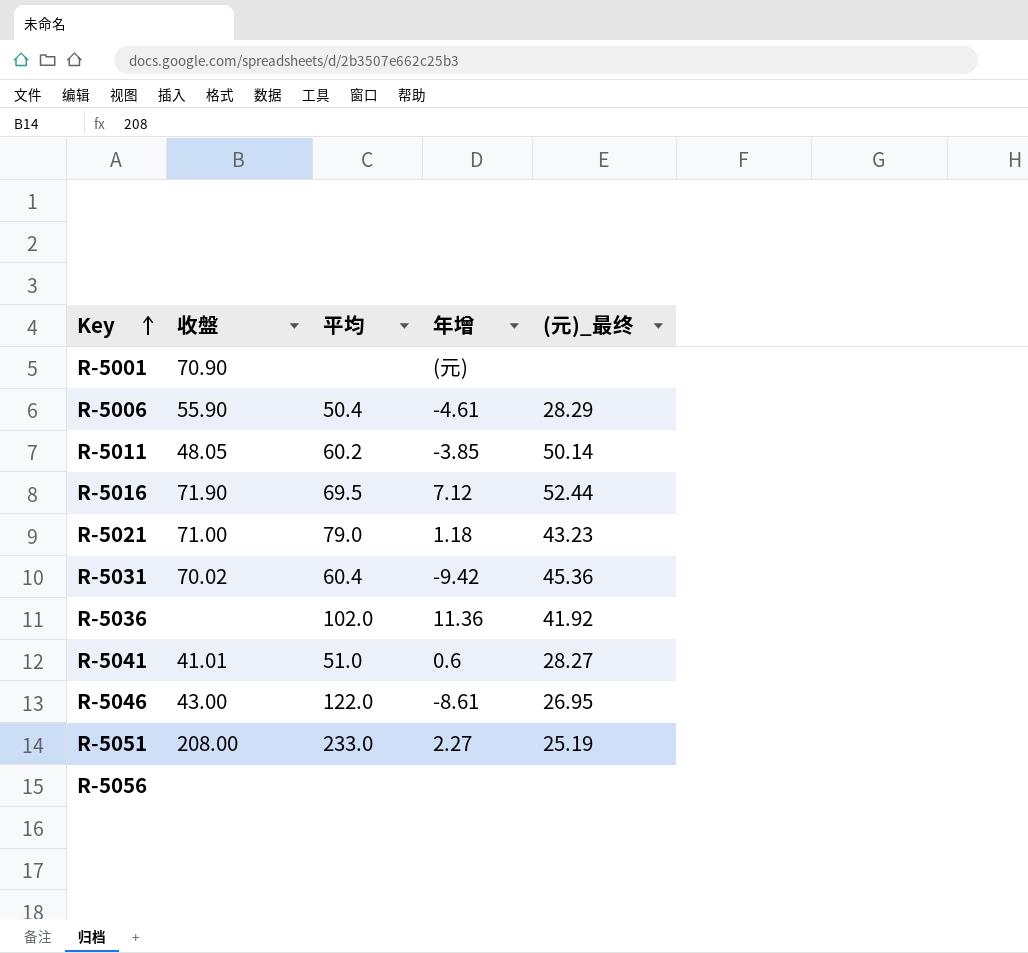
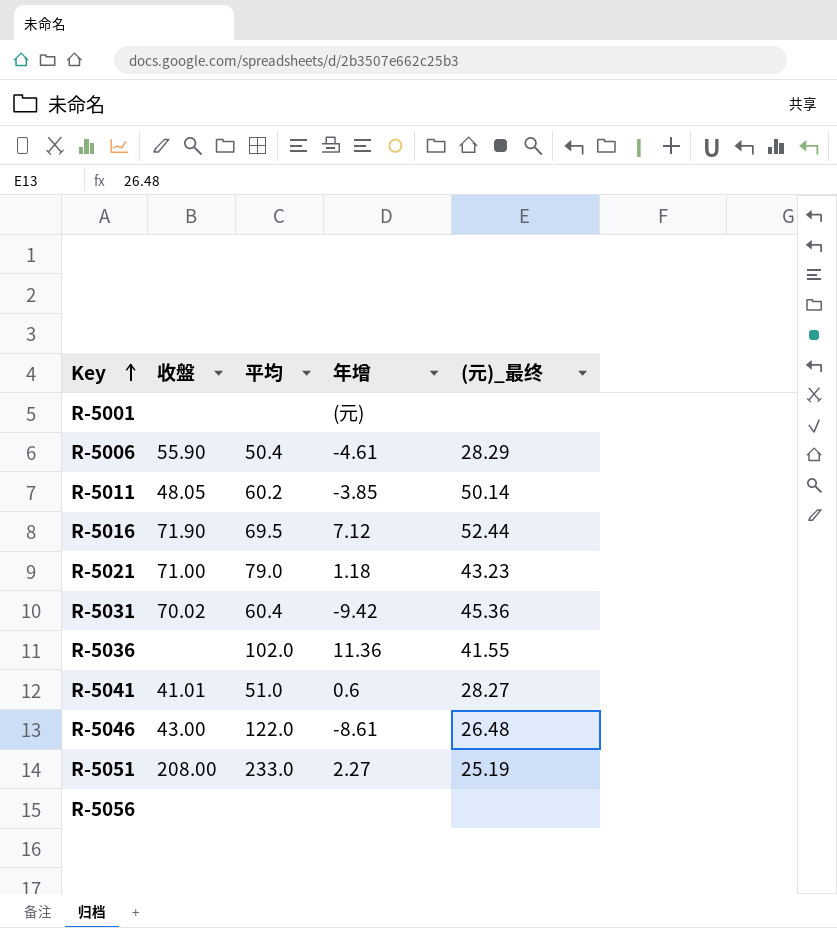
R-5001 | 收盤: 70.90 -> none
R-5036 | (元)_最终: 41.92 -> 41.55
R-5046 | (元)_最终: 26.95 -> 26.48

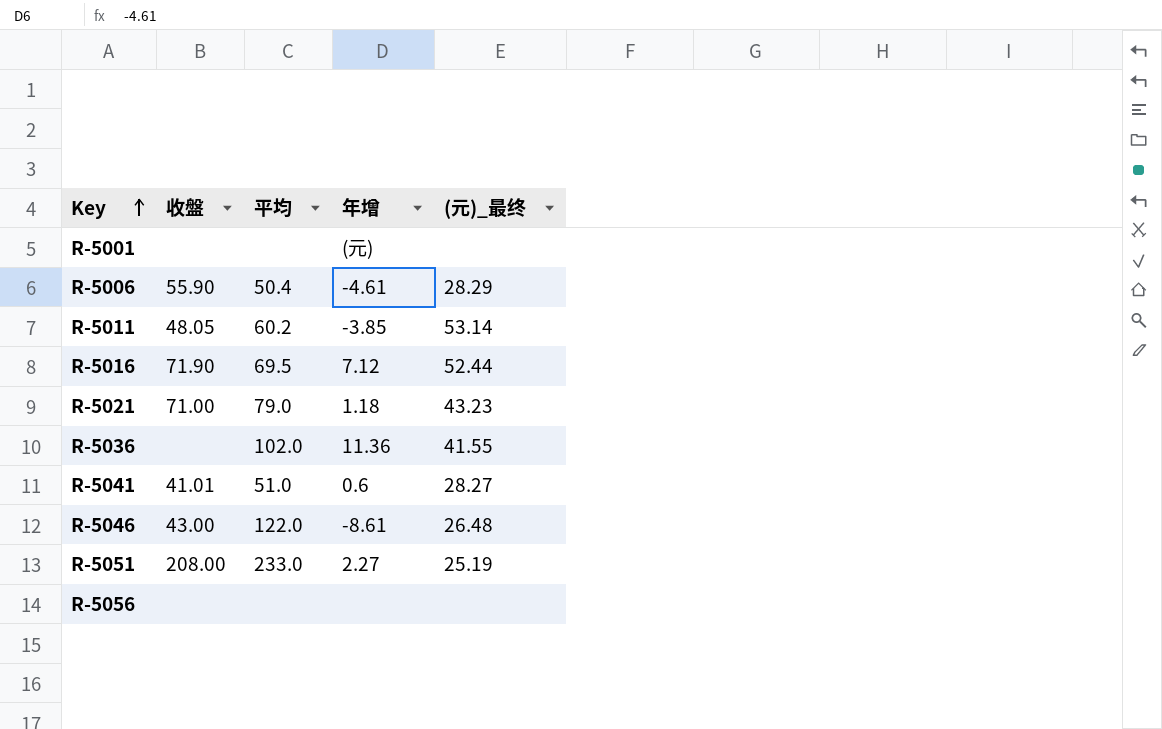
row R-5031: 70.02 | 60.4 | -9.42 | 45.36 -> none
R-5011 | (元)_最终: 50.14 -> 53.14

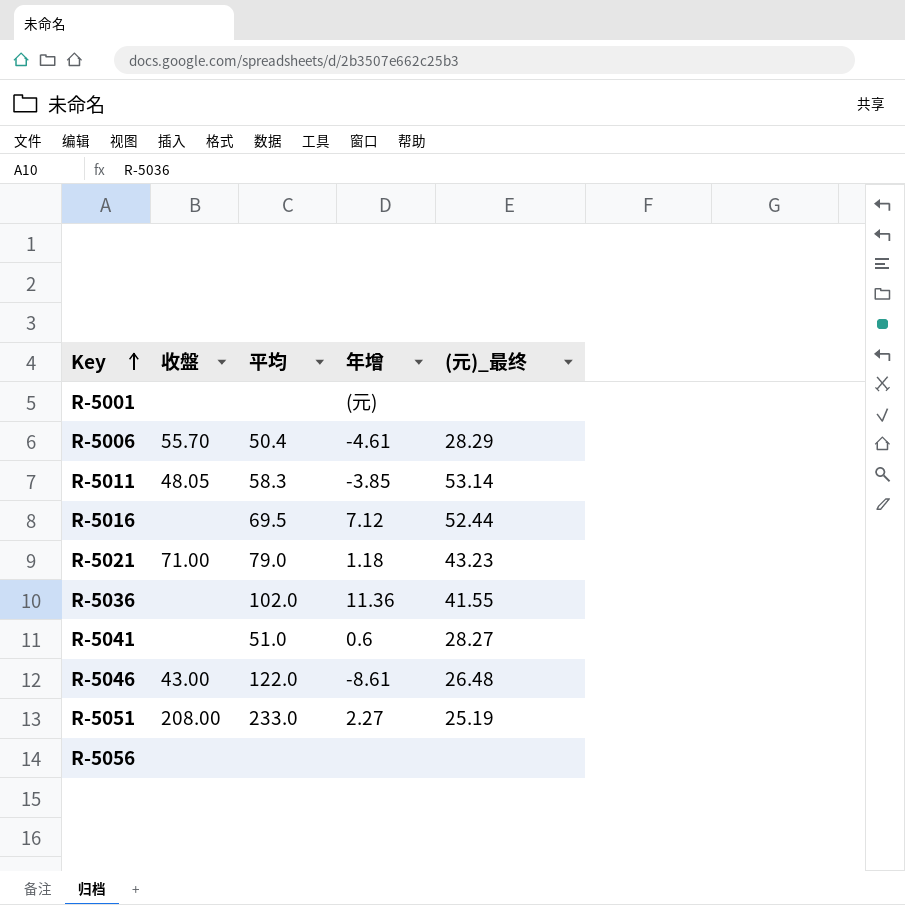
R-5006 | 收盤: 55.90 -> 55.70
R-5011 | 平均: 60.2 -> 58.3
R-5016 | 收盤: 71.90 -> none
R-5041 | 收盤: 41.01 -> none

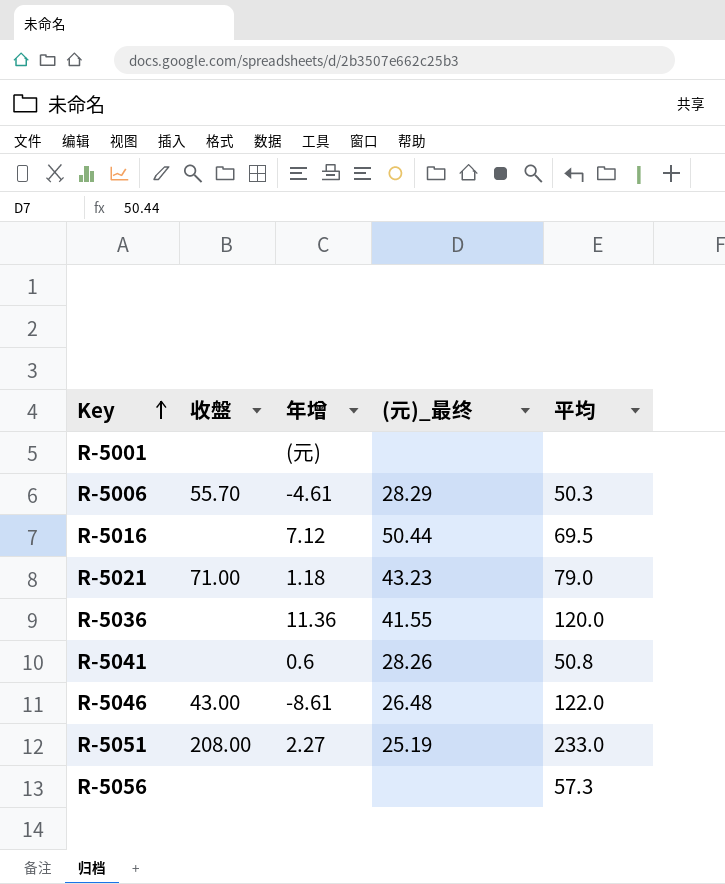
column 平均 | position: 3 -> 5
row R-5011: 48.05 | 58.3 | -3.85 | 53.14 -> none
R-5006 | 平均: 50.4 -> 50.3
R-5016 | (元)_最终: 52.44 -> 50.44
R-5036 | 平均: 102.0 -> 120.0
R-5041 | (元)_最终: 28.27 -> 28.26
R-5041 | 平均: 51.0 -> 50.8
R-5056 | 平均: none -> 57.3

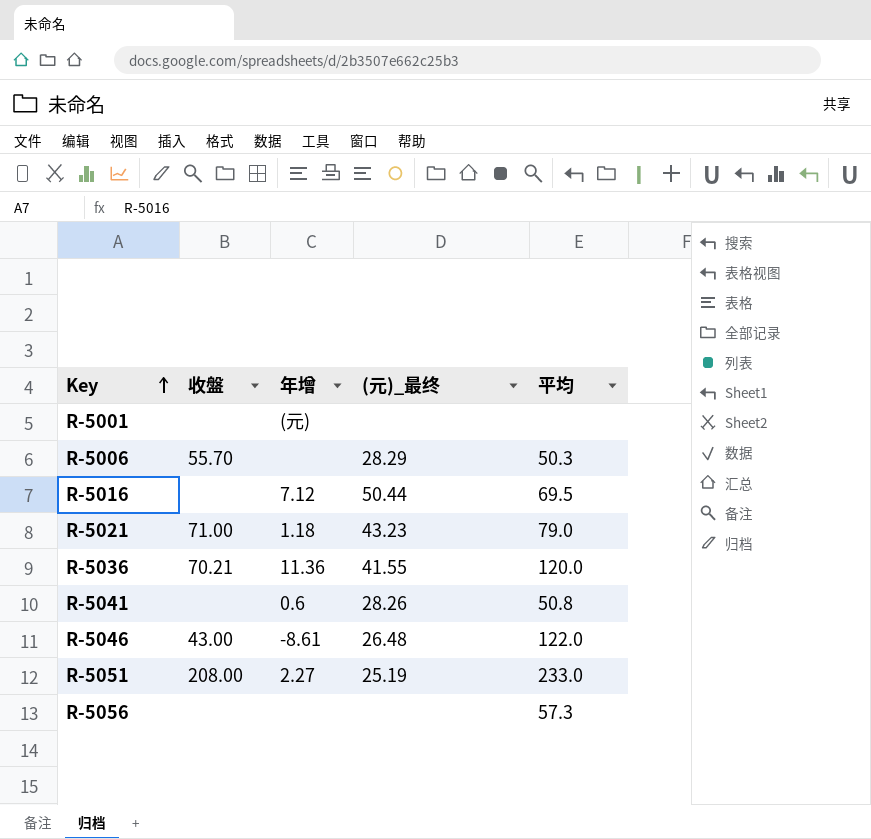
R-5006 | 年增: -4.61 -> none
R-5036 | 收盤: none -> 70.21

